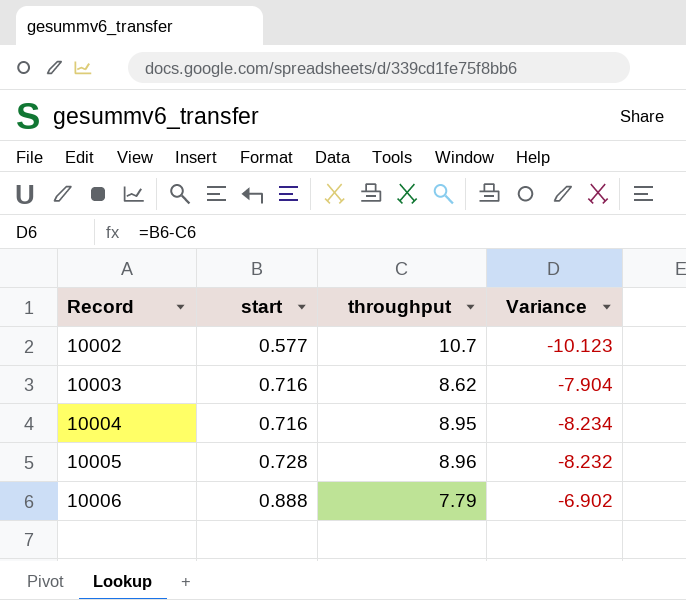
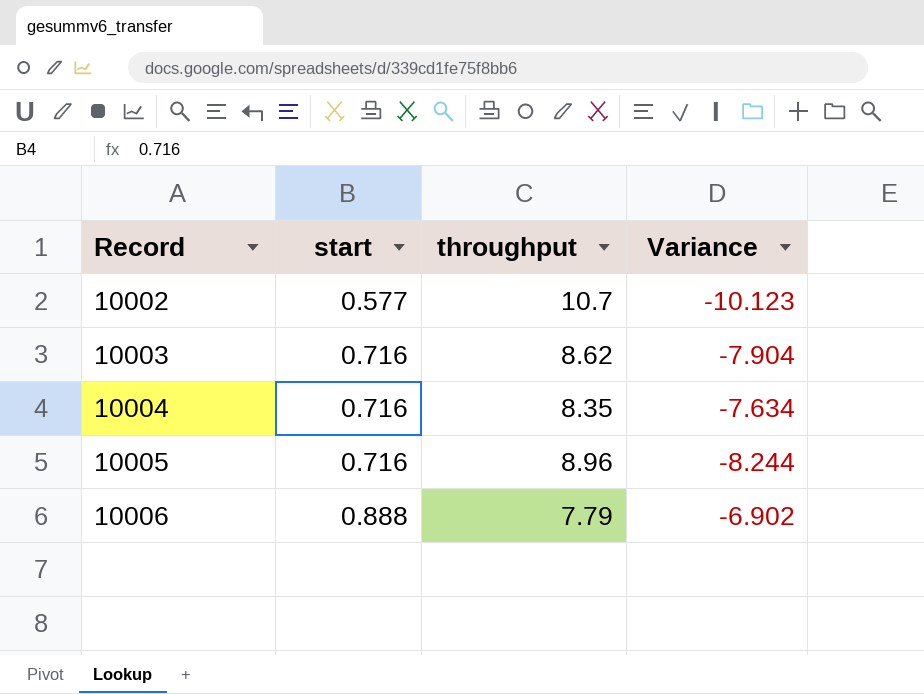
10004 | throughput: 8.95 -> 8.35
10004 | Variance: -8.234 -> -7.634
10005 | start: 0.728 -> 0.716
10005 | Variance: -8.232 -> -8.244

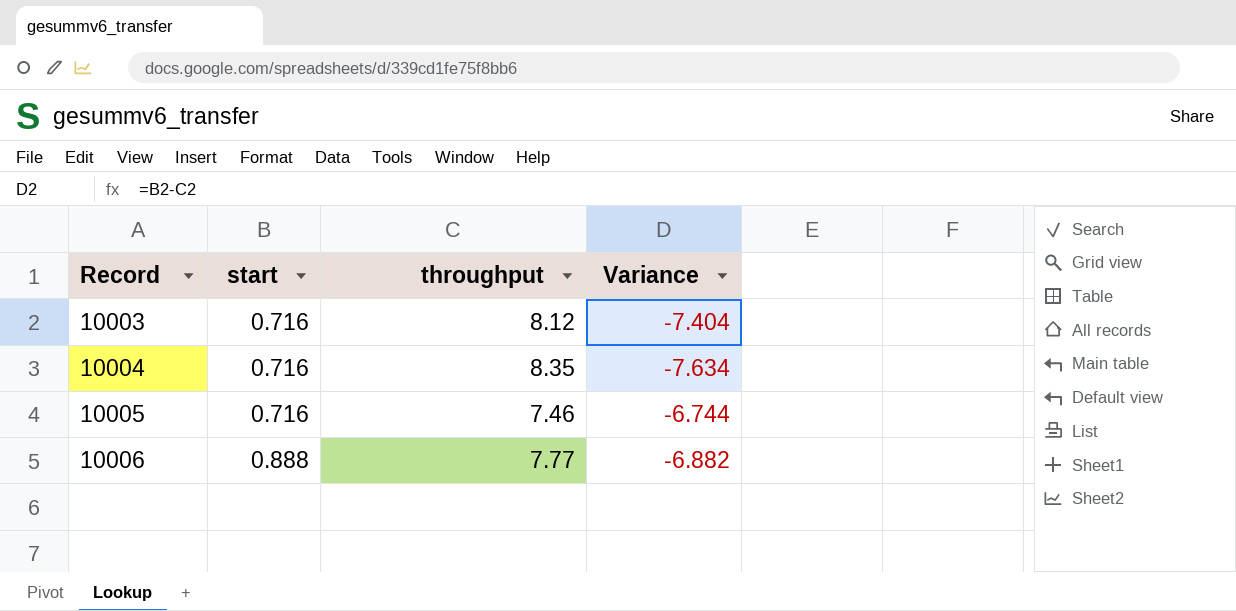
row 10002: 0.577 | 10.7 | -10.123 -> none
10003 | throughput: 8.62 -> 8.12
10003 | Variance: -7.904 -> -7.404
10005 | throughput: 8.96 -> 7.46
10005 | Variance: -8.244 -> -6.744
10006 | throughput: 7.79 -> 7.77
10006 | Variance: -6.902 -> -6.882

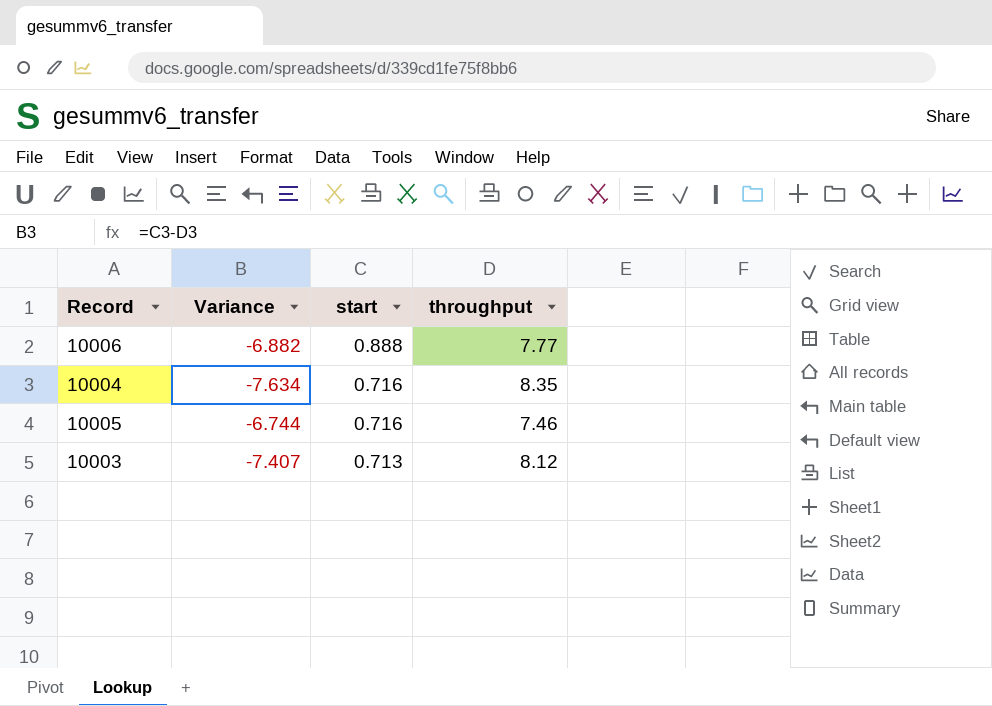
row order: Record ascending -> start descending
column Variance | position: 4 -> 2
10003 | Variance: -7.404 -> -7.407
10003 | start: 0.716 -> 0.713

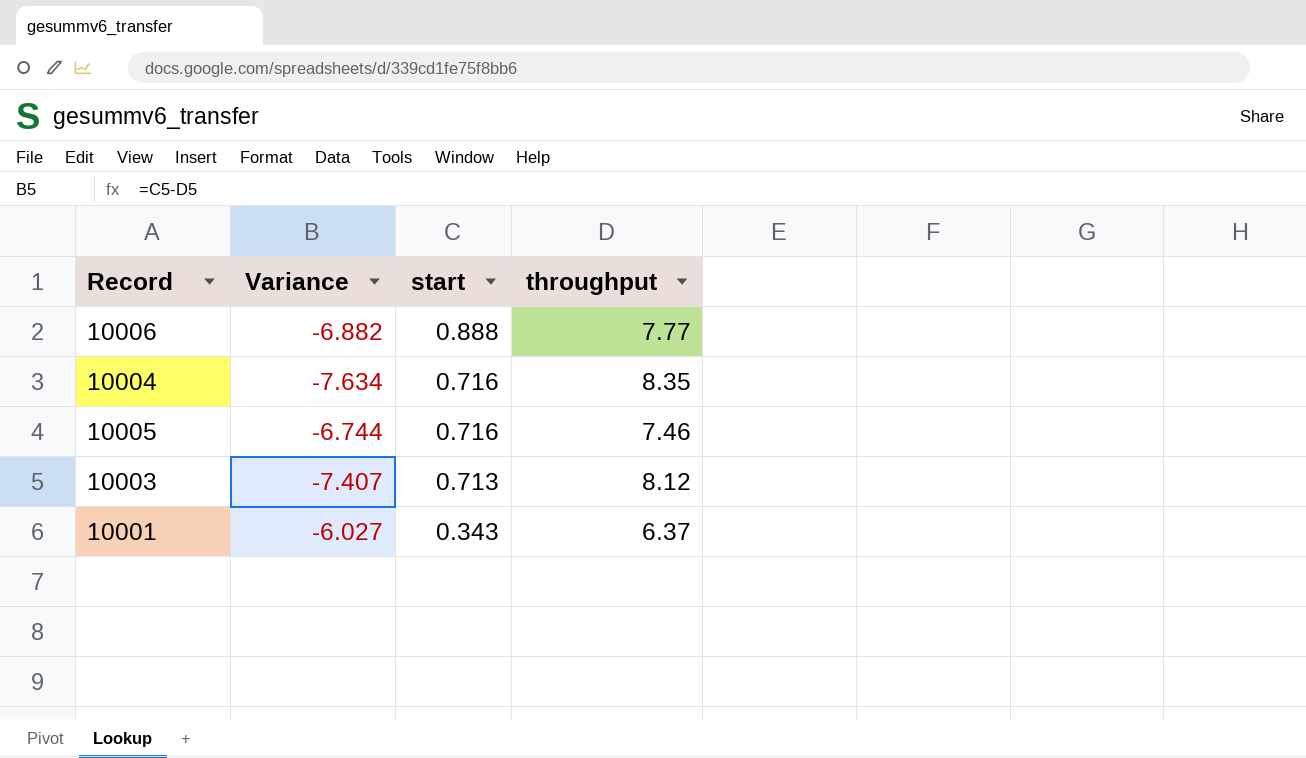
row 10001: none -> -6.027 | 0.343 | 6.37

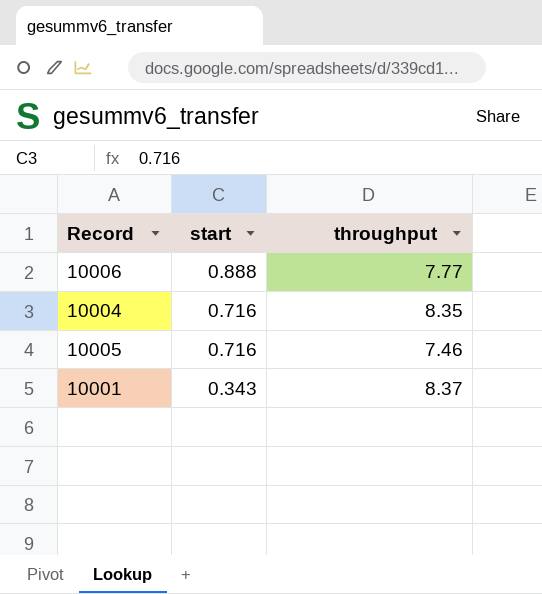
column Variance | formula: [start] - [throughput] -> none
row 10003: -7.407 | 0.713 | 8.12 -> none
10001 | throughput: 6.37 -> 8.37

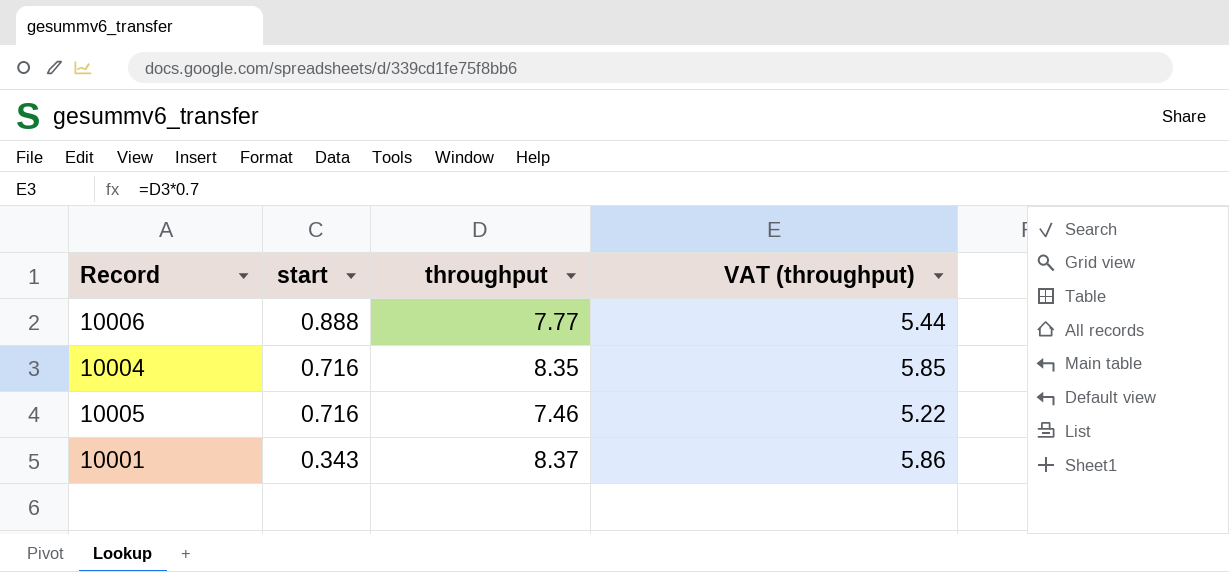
column VAT (throughput) | formula: none -> [throughput] * 0.7

